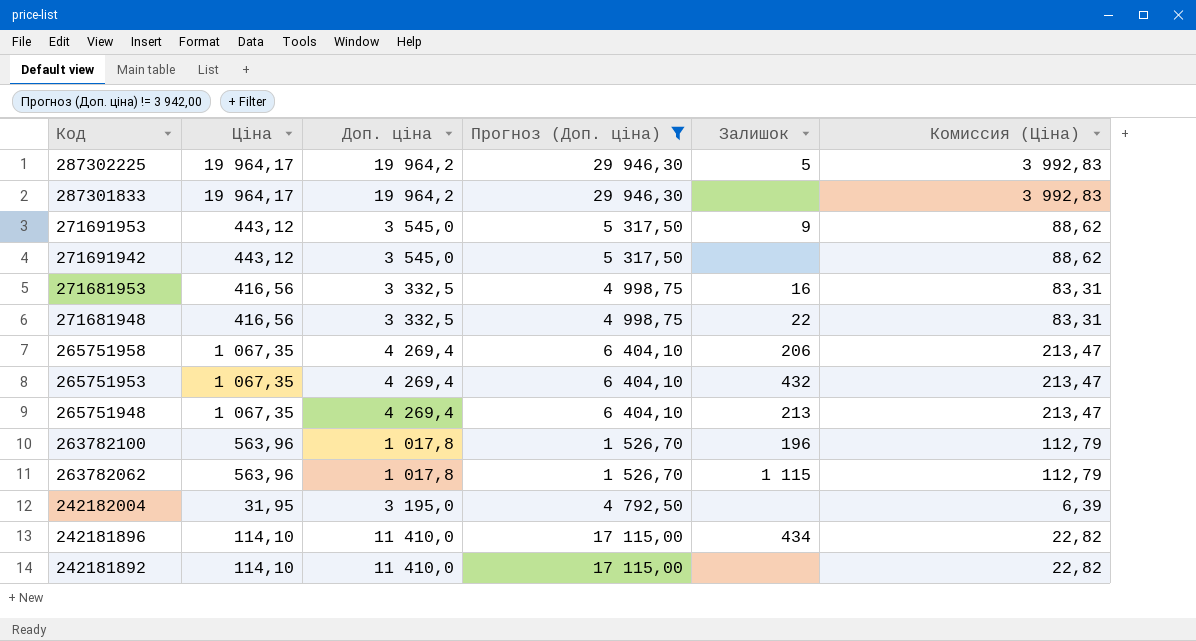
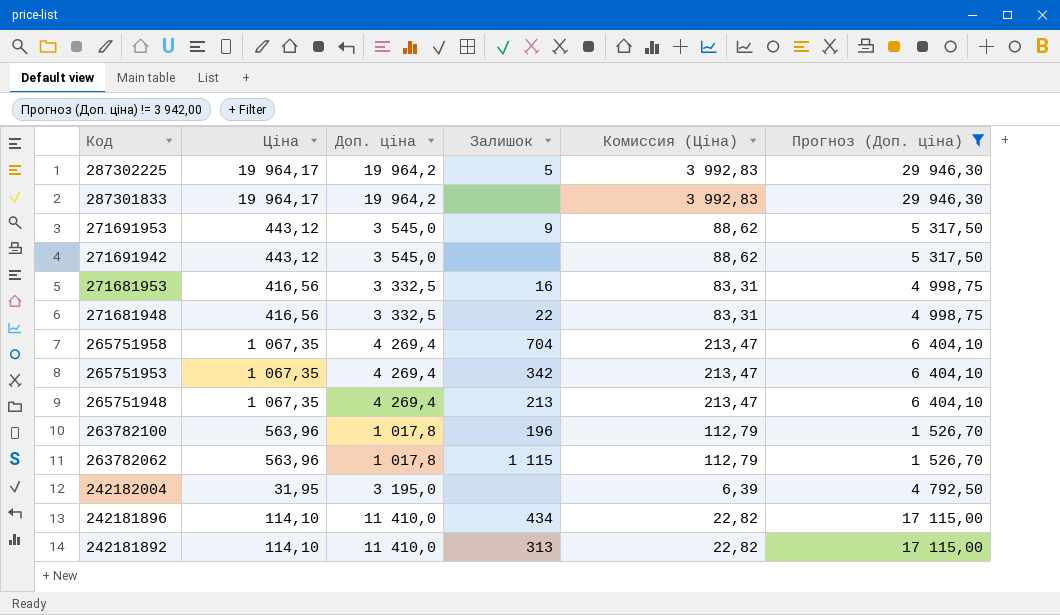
column Прогноз (Доп. ціна) | position: 4 -> 6
265751958 | Залишок: 206 -> 704
265751953 | Залишок: 432 -> 342
242181892 | Залишок: none -> 313

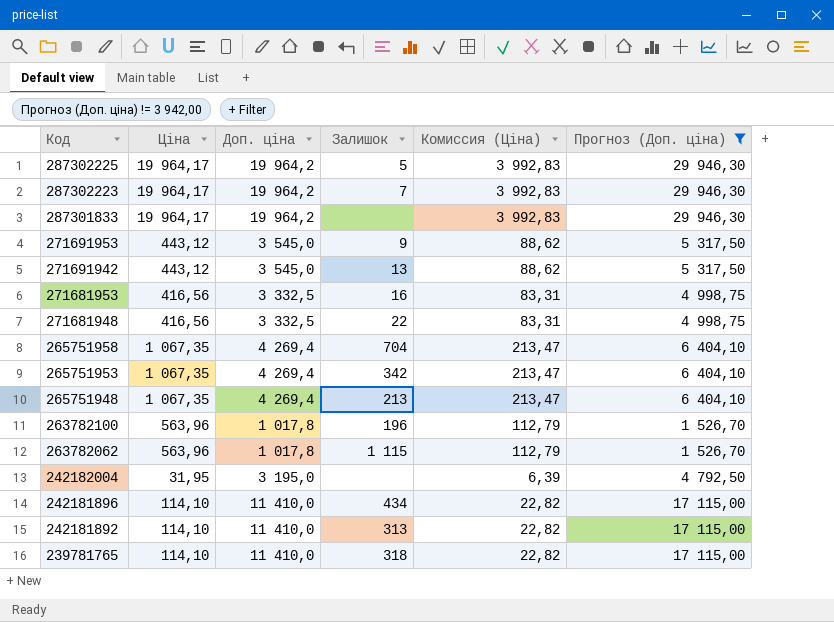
row 287302223: none -> 19 964,17 | 19 964,2 | 7 | 3 992,83 | 29 946,30
271691942 | Залишок: none -> 13
row 239781765: none -> 114,10 | 11 410,0 | 318 | 22,82 | 17 115,00

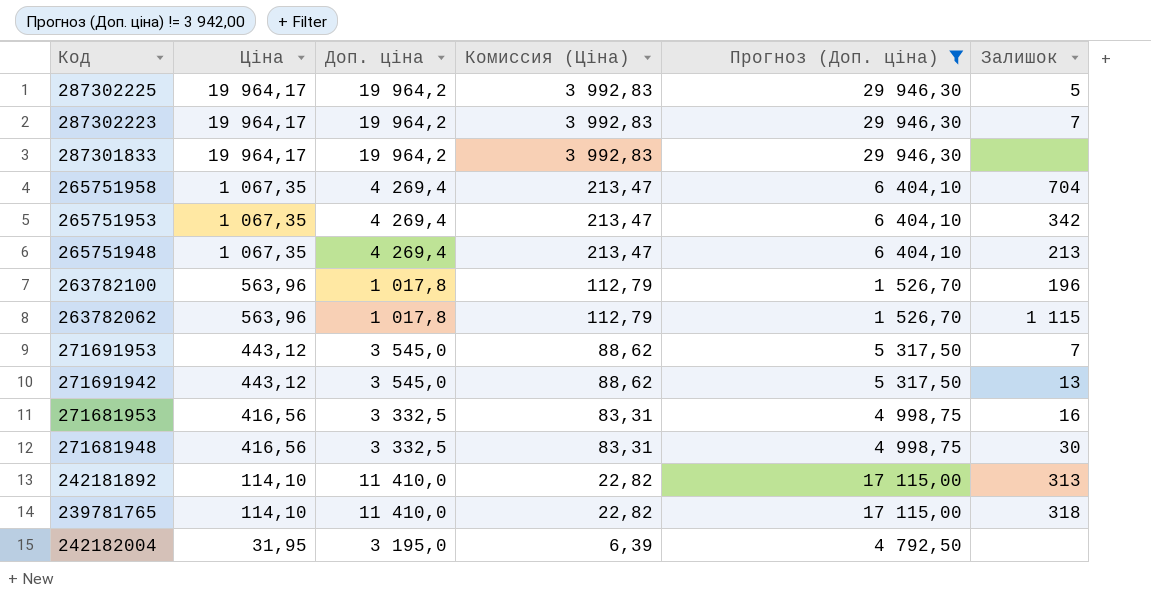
row order: Код descending -> Ціна descending
column Залишок | position: 4 -> 6
row 242181896: 114,10 | 11 410,0 | 434 | 22,82 | 17 115,00 -> none
271691953 | Залишок: 9 -> 7
271681948 | Залишок: 22 -> 30

